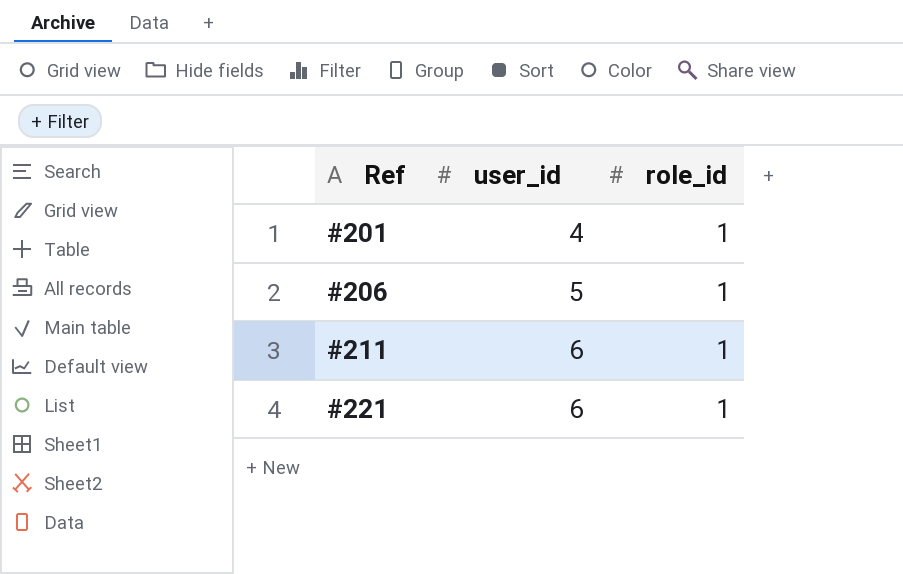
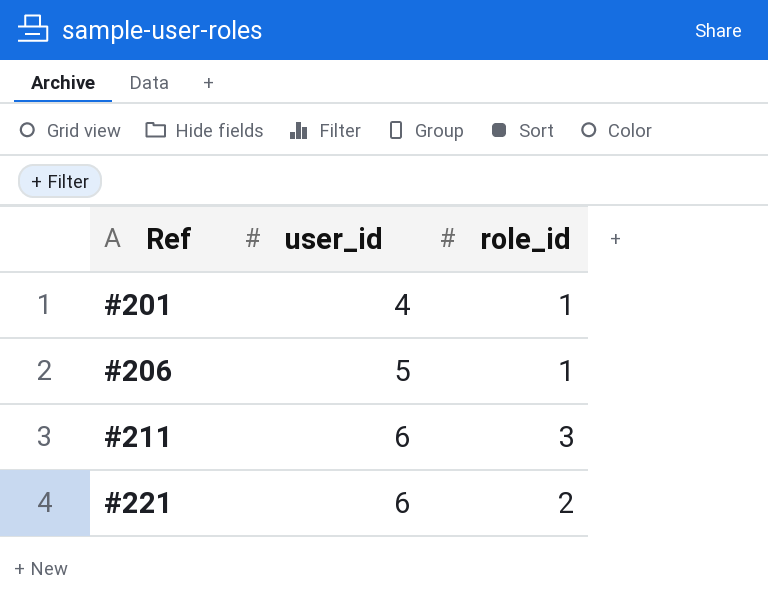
#211 | role_id: 1 -> 3
#221 | role_id: 1 -> 2

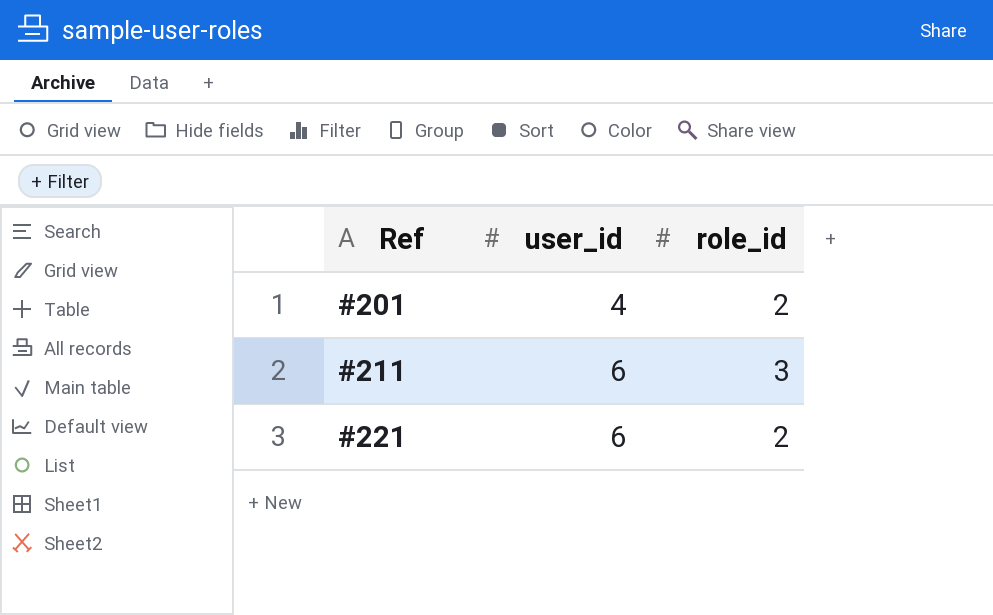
row #206: 5 | 1 -> none
#201 | role_id: 1 -> 2

